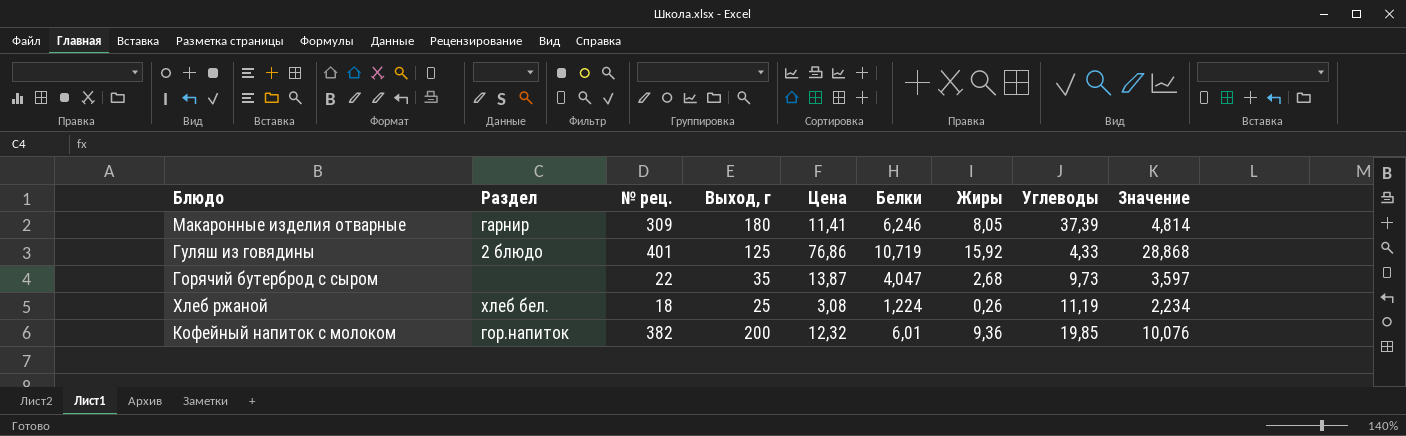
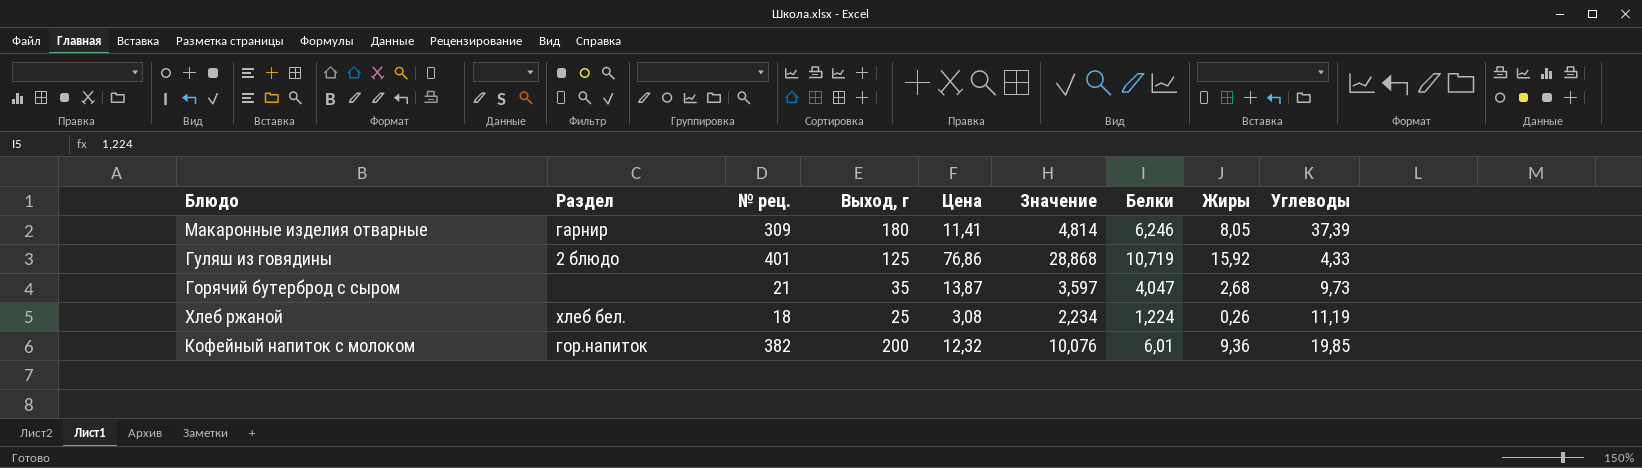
column Значение | position: 9 -> 6
Горячий бутерброд с сыром | № рец.: 22 -> 21

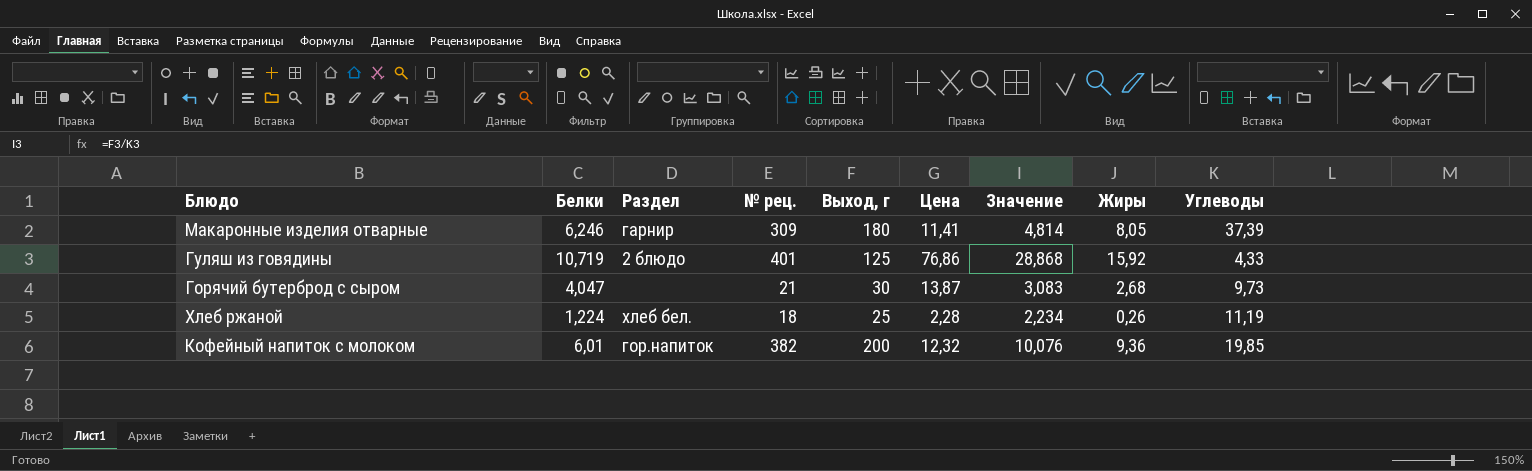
column Белки | position: 7 -> 2
Горячий бутерброд с сыром | Выход, г: 35 -> 30
Горячий бутерброд с сыром | Значение: 3,597 -> 3,083
Хлеб ржаной | Цена: 3,08 -> 2,28

